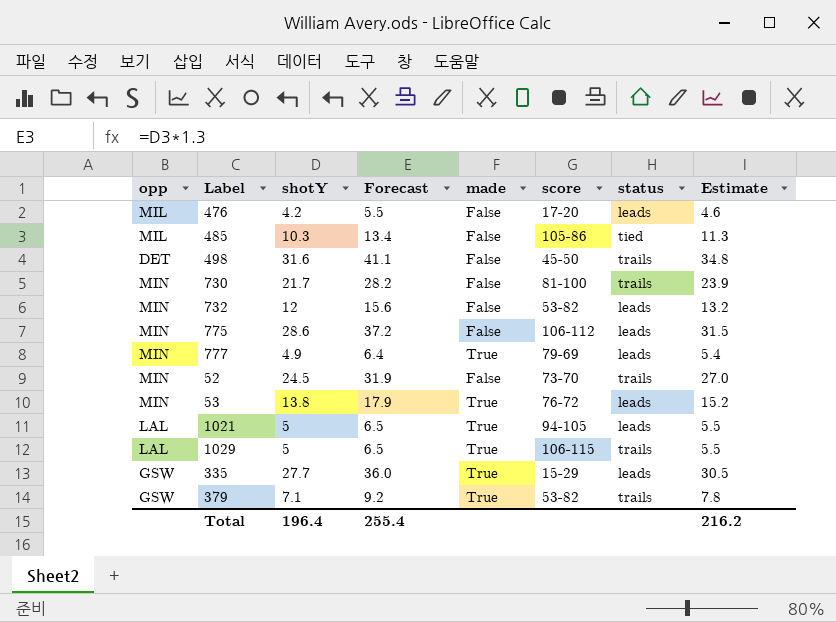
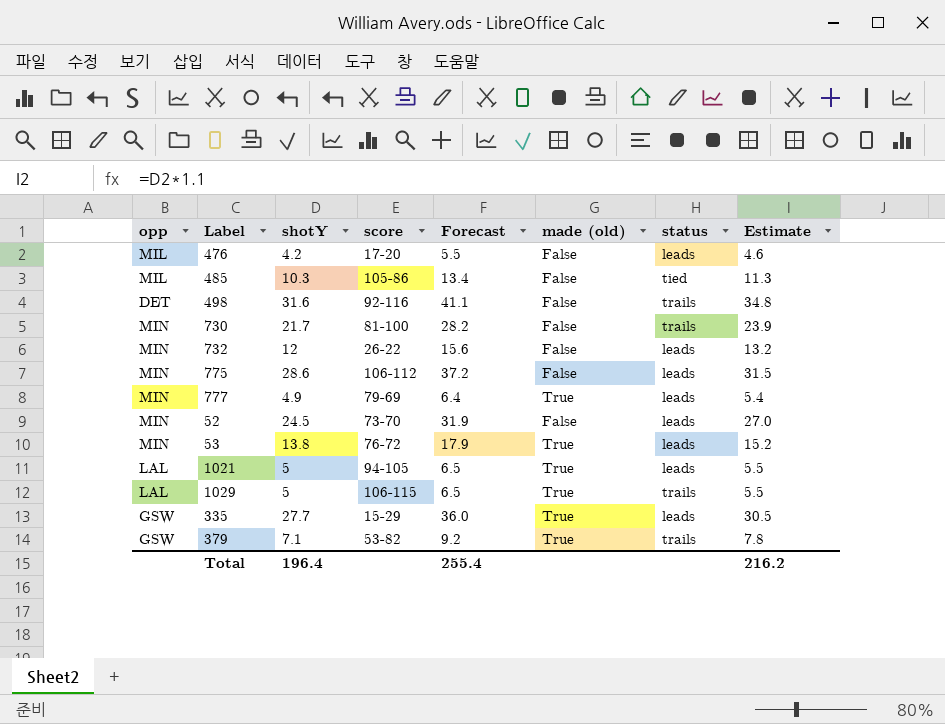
column score | position: 6 -> 4
column name: made -> made (old)
498 | score: 45-50 -> 92-116
732 | score: 53-82 -> 26-22
52 | status: trails -> leads

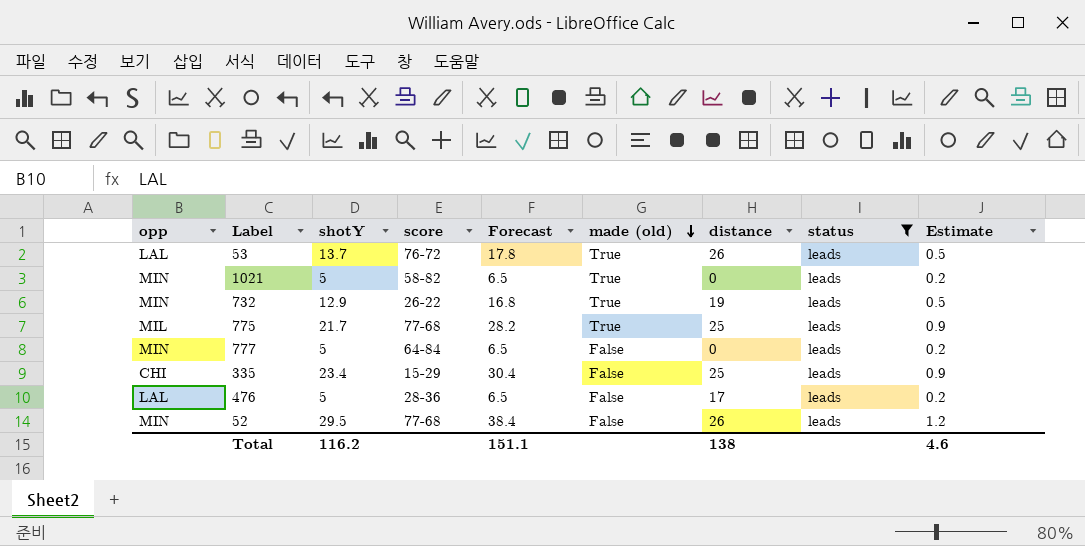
filter: none -> status = leads
row order: none -> made (old) descending
column distance | position: none -> 7
column Estimate | formula: [shotY] * 1.1 -> [shotY] * 0.04
53 | opp: MIN -> LAL
53 | shotY: 13.8 -> 13.7
53 | Forecast: 17.9 -> 17.8
1021 | opp: LAL -> MIN
1021 | score: 94-105 -> 58-82
732 | shotY: 12 -> 12.9
732 | Forecast: 15.6 -> 16.8
732 | made (old): False -> True
775 | opp: MIN -> MIL
775 | shotY: 28.6 -> 21.7
775 | score: 106-112 -> 77-68
775 | Forecast: 37.2 -> 28.2
775 | made (old): False -> True
777 | shotY: 4.9 -> 5
777 | score: 79-69 -> 64-84
777 | Forecast: 6.4 -> 6.5
777 | made (old): True -> False
335 | opp: GSW -> CHI
335 | shotY: 27.7 -> 23.4
335 | Forecast: 36.0 -> 30.4
335 | made (old): True -> False
476 | opp: MIL -> LAL
476 | shotY: 4.2 -> 5
476 | score: 17-20 -> 28-36
476 | Forecast: 5.5 -> 6.5
52 | shotY: 24.5 -> 29.5
52 | score: 73-70 -> 77-68
52 | Forecast: 31.9 -> 38.4
Total | shotY: 196.4 -> 116.2
Total | Forecast: 255.4 -> 151.1
Total | Estimate: 216.2 -> 4.6

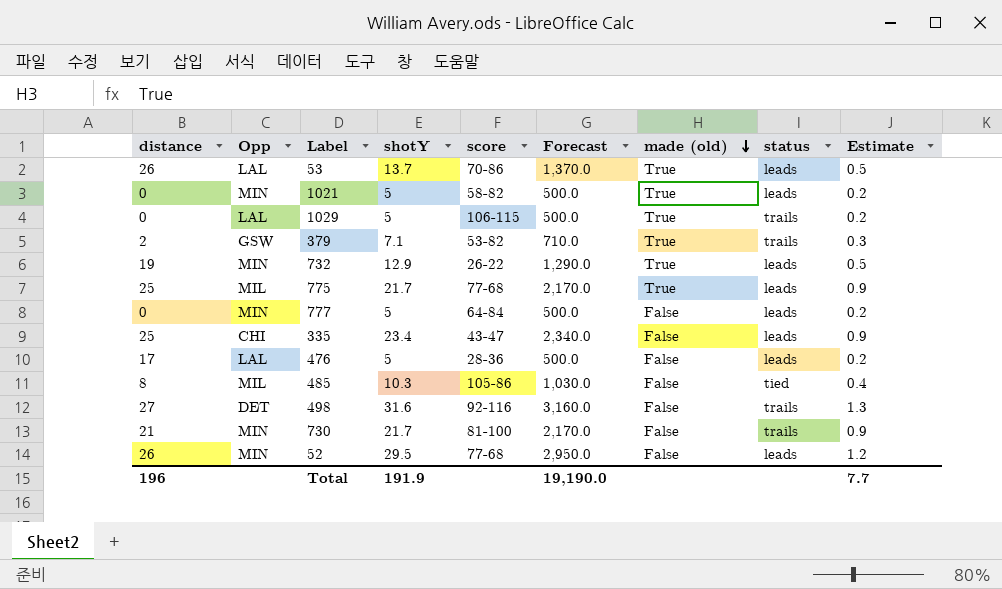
filter: status = leads -> none
column distance | position: 7 -> 1
column name: opp -> Opp
column Forecast | formula: [shotY] * 1.3 -> [shotY] * 100
53 | score: 76-72 -> 70-86
335 | score: 15-29 -> 43-47
Total | distance: 138 -> 196
Total | shotY: 116.2 -> 191.9
Total | Forecast: 151.1 -> 19,190.0
Total | Estimate: 4.6 -> 7.7

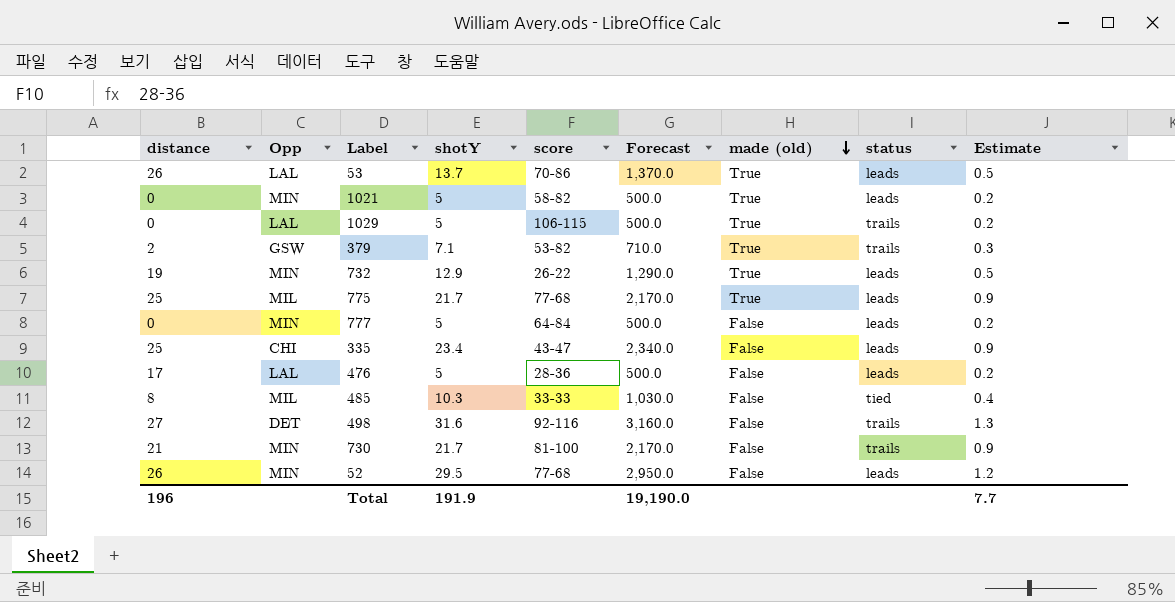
485 | score: 105-86 -> 33-33

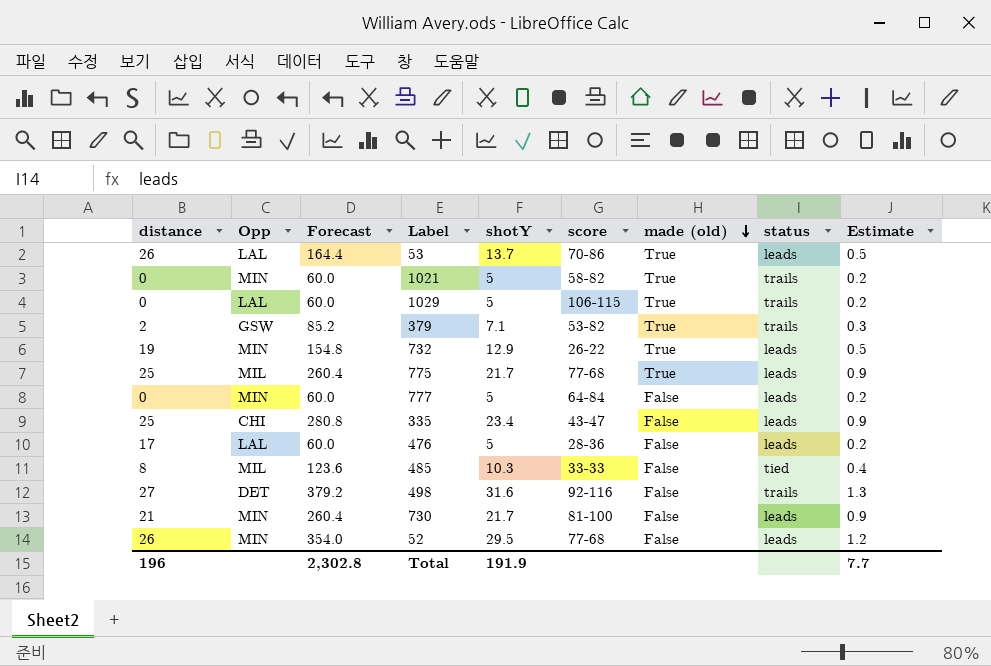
column Forecast | formula: [shotY] * 100 -> [shotY] * 12
column Forecast | position: 6 -> 3
1021 | status: leads -> trails
730 | status: trails -> leads
Total | Forecast: 19,190.0 -> 2,302.8

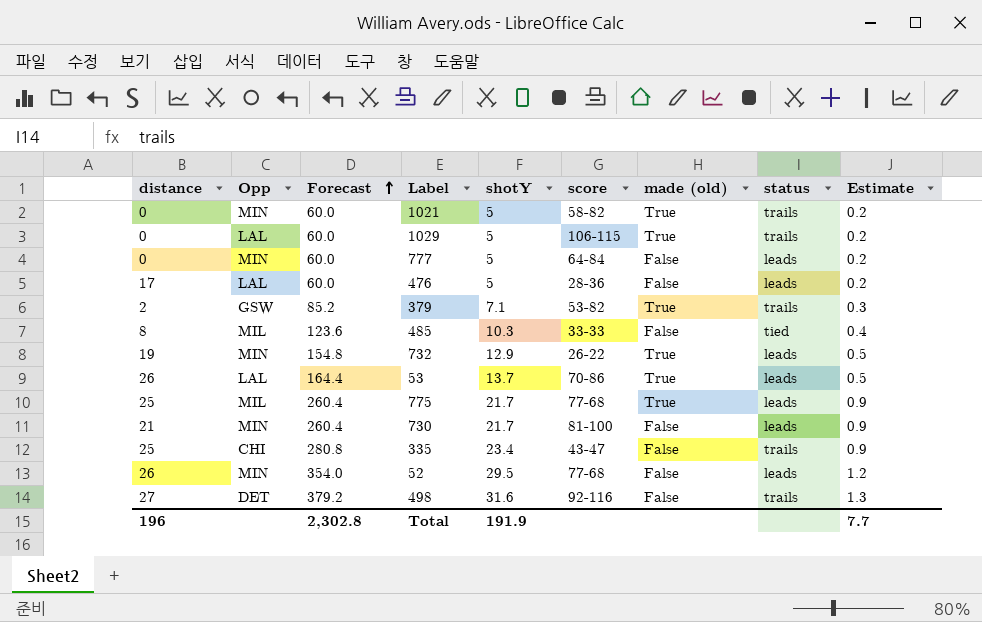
row order: made (old) descending -> Forecast ascending
335 | status: leads -> trails

